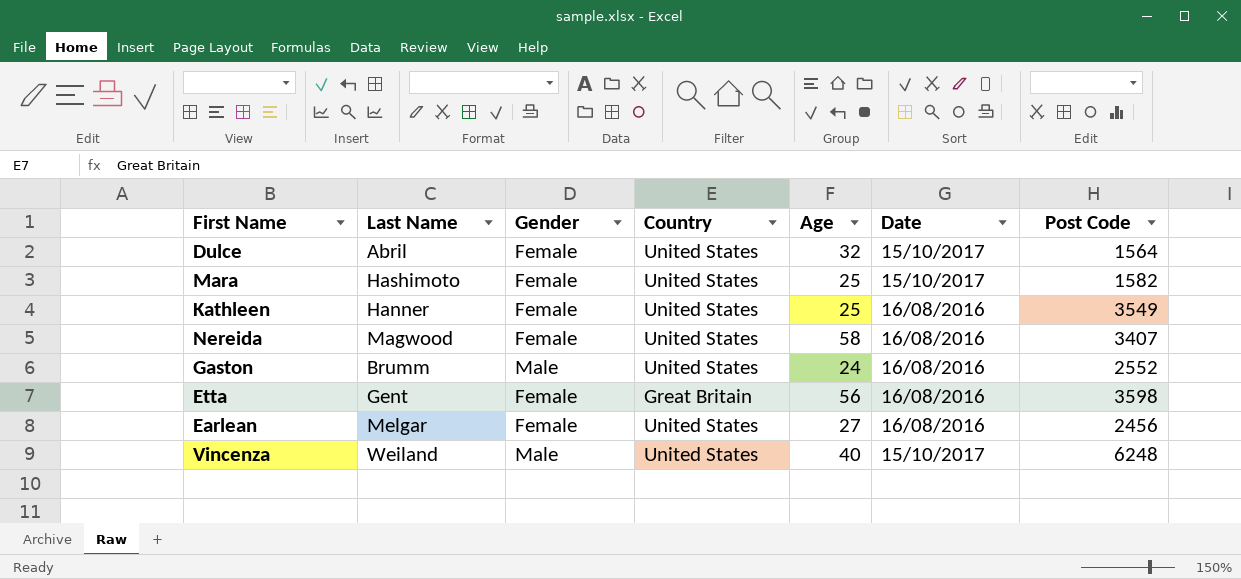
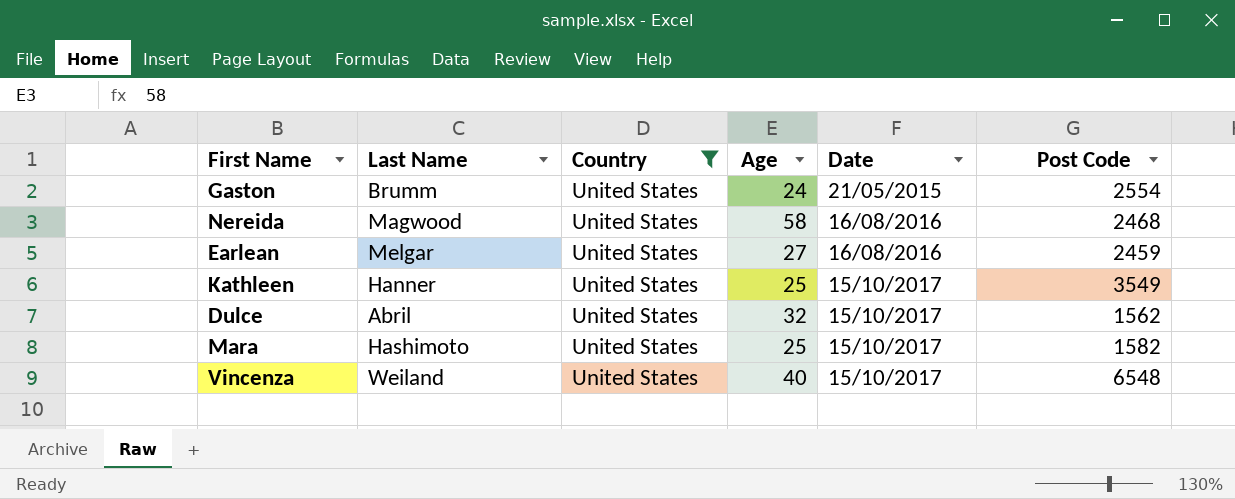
filter: none -> Country = United States
row order: none -> Date ascending
column Gender | position: 3 -> none
Gaston | Date: 16/08/2016 -> 21/05/2015
Gaston | Post Code: 2552 -> 2554
Nereida | Post Code: 3407 -> 2468
Earlean | Post Code: 2456 -> 2459
Kathleen | Date: 16/08/2016 -> 15/10/2017
Dulce | Post Code: 1564 -> 1562
Vincenza | Post Code: 6248 -> 6548

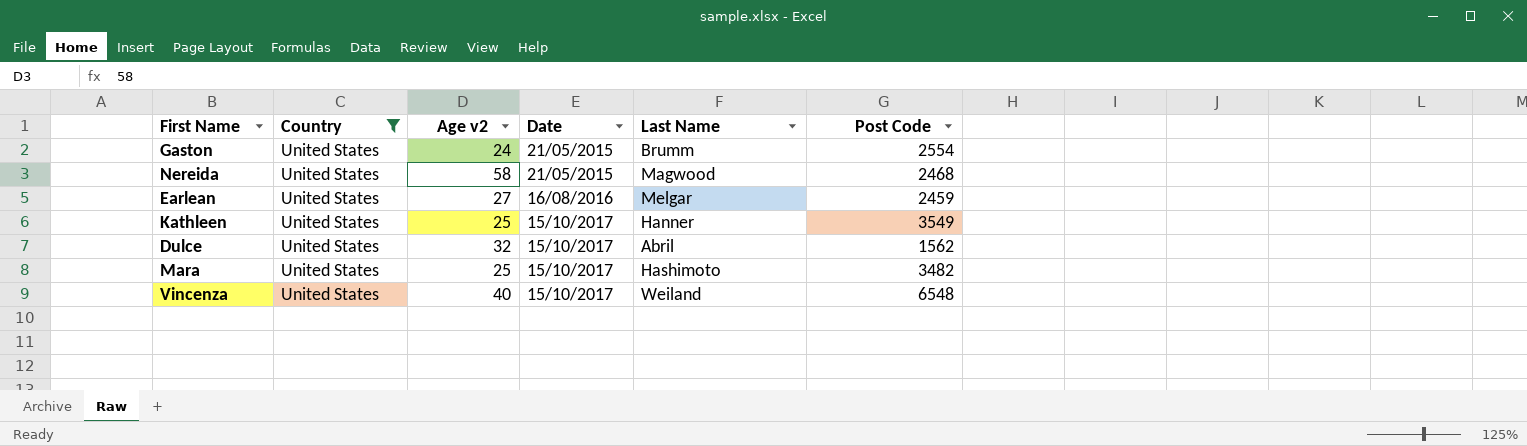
column name: Age -> Age v2
column Last Name | position: 2 -> 5
Nereida | Date: 16/08/2016 -> 21/05/2015
Mara | Post Code: 1582 -> 3482

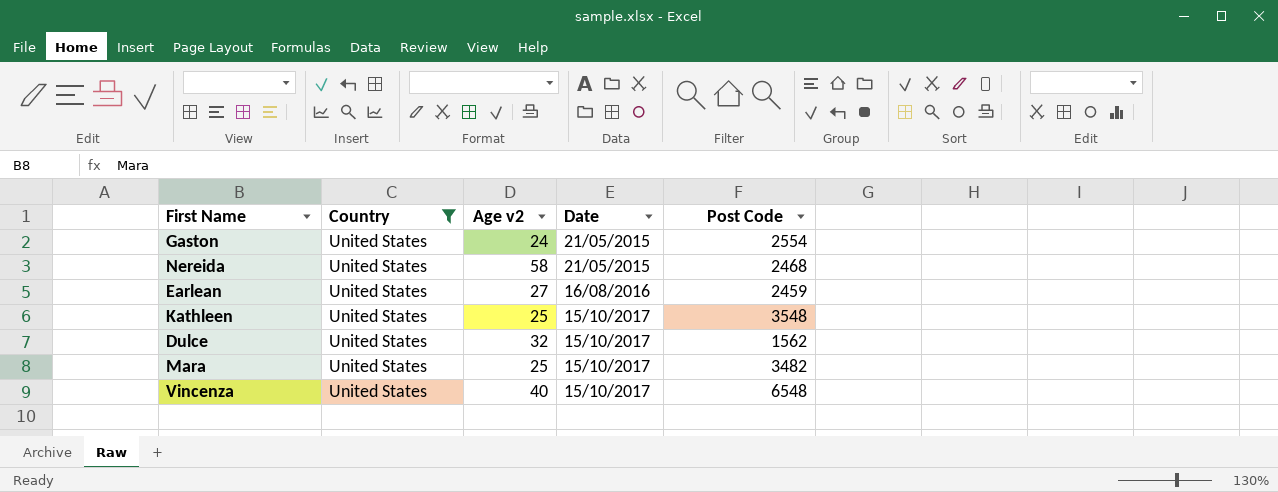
column Last Name | position: 5 -> none
Kathleen | Post Code: 3549 -> 3548

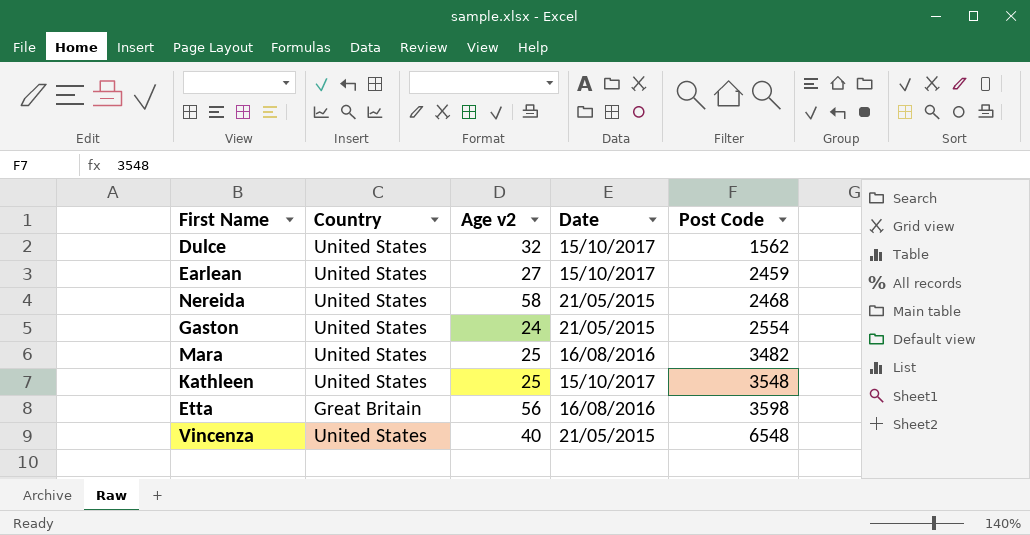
filter: Country = United States -> none
row order: Date ascending -> Post Code ascending
Earlean | Date: 16/08/2016 -> 15/10/2017
Mara | Date: 15/10/2017 -> 16/08/2016
Vincenza | Date: 15/10/2017 -> 21/05/2015

